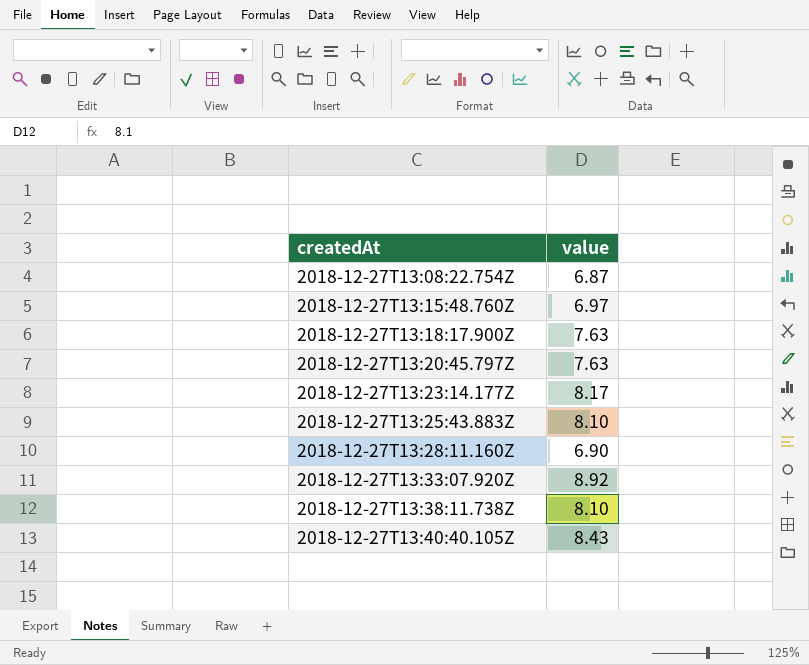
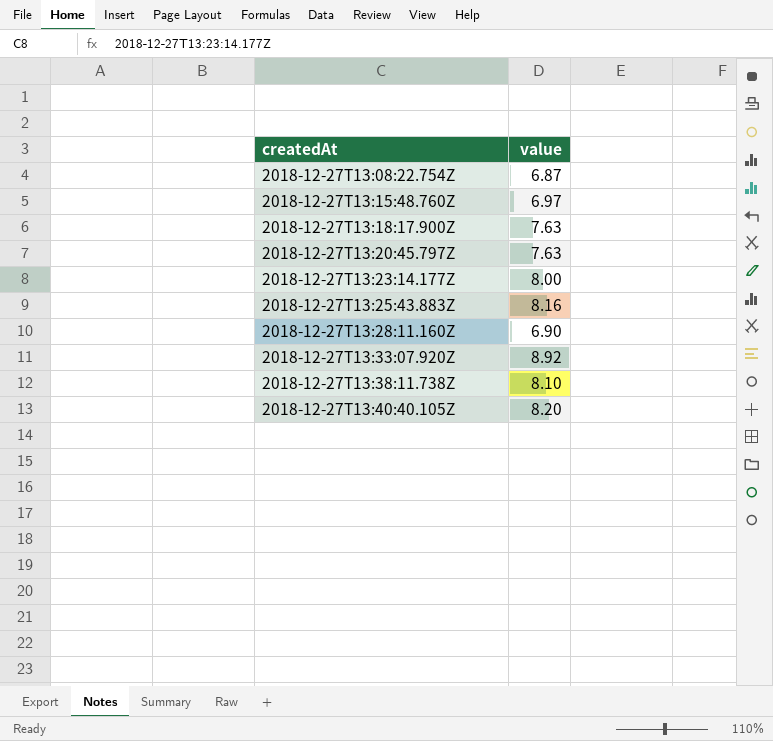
2018-12-27T13:23:14.177Z | value: 8.17 -> 8.00
2018-12-27T13:25:43.883Z | value: 8.10 -> 8.16
2018-12-27T13:40:40.105Z | value: 8.43 -> 8.20

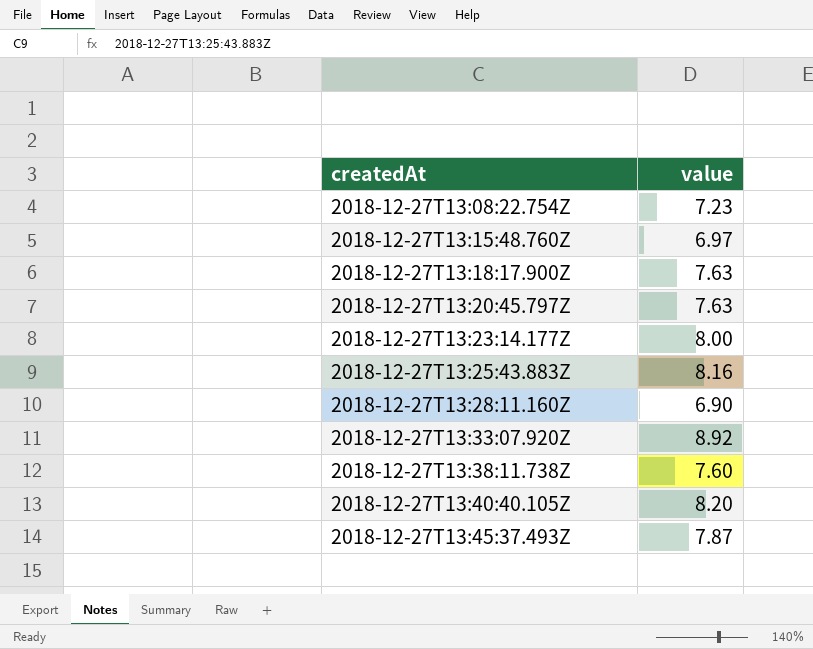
2018-12-27T13:08:22.754Z | value: 6.87 -> 7.23
2018-12-27T13:38:11.738Z | value: 8.10 -> 7.60
row 2018-12-27T13:45:37.493Z: none -> 7.87

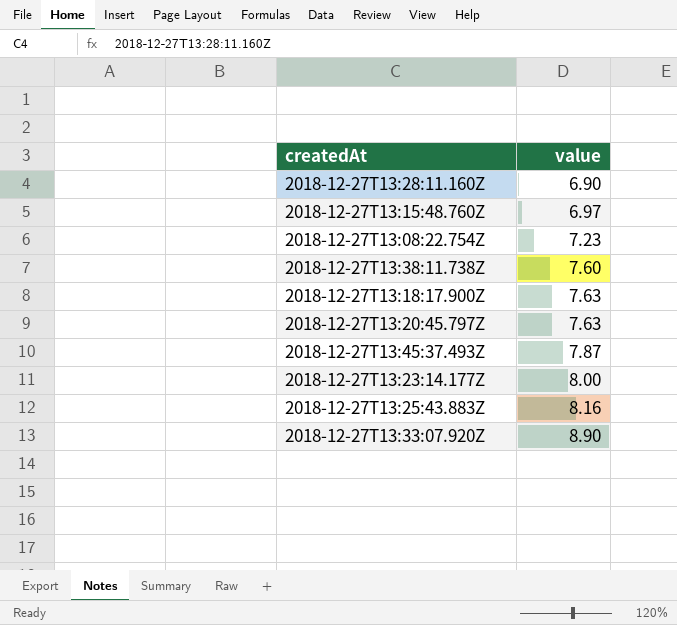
row order: createdAt ascending -> value ascending
row 2018-12-27T13:40:40.105Z: 8.20 -> none
2018-12-27T13:33:07.920Z | value: 8.92 -> 8.90

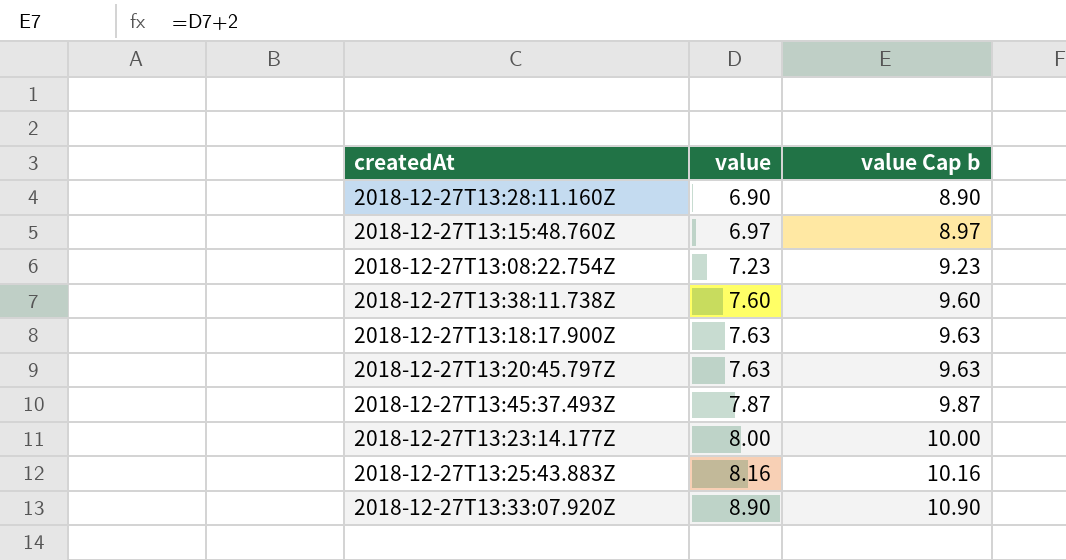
column value Cap b | formula: none -> [value] + 2

